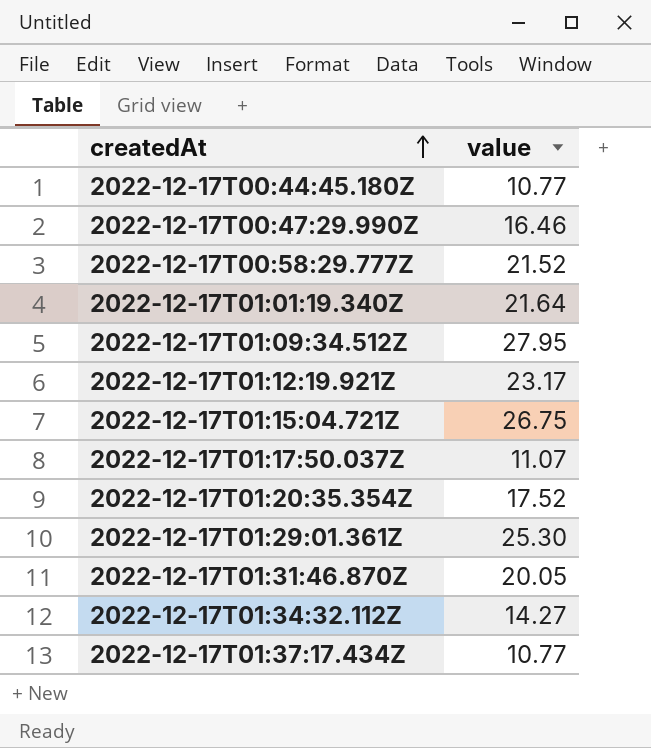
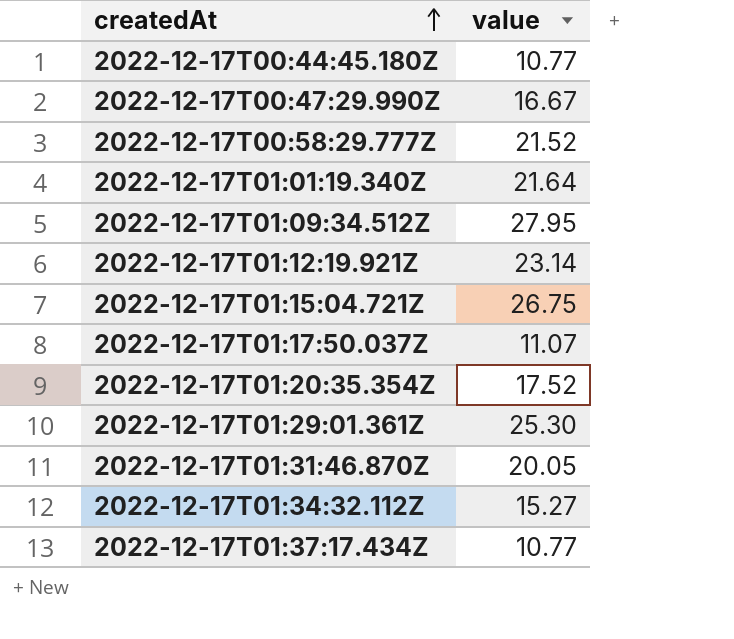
2022-12-17T00:47:29.990Z | value: 16.46 -> 16.67
2022-12-17T01:12:19.921Z | value: 23.17 -> 23.14
2022-12-17T01:34:32.112Z | value: 14.27 -> 15.27

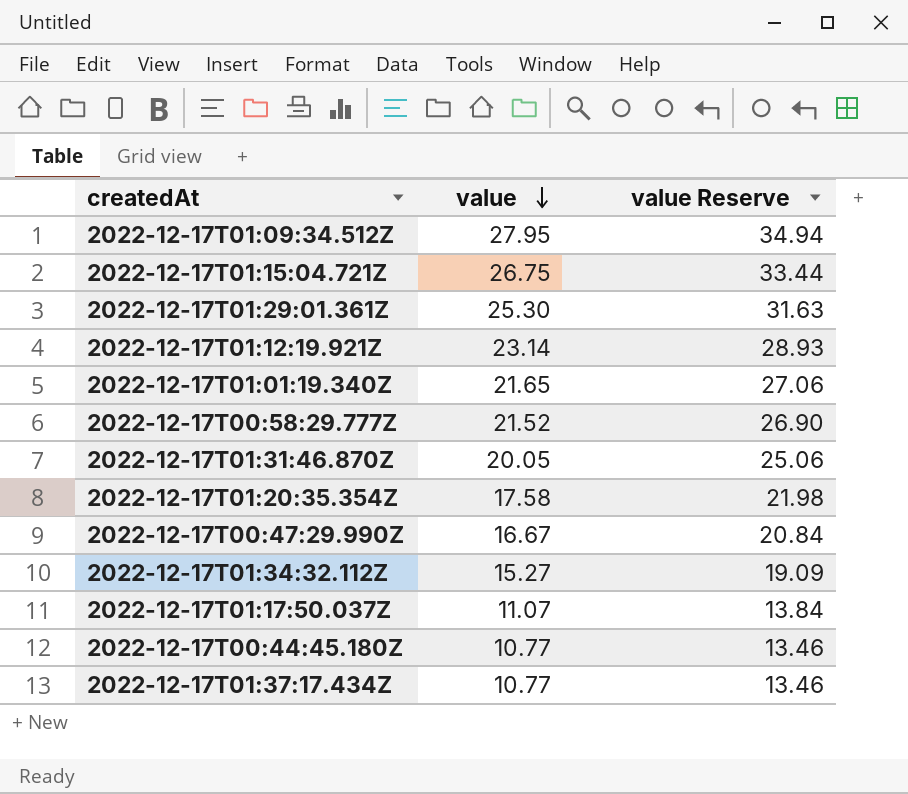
row order: createdAt ascending -> value descending
column value Reserve | formula: none -> [value] * 1.25
2022-12-17T01:01:19.340Z | value: 21.64 -> 21.65
2022-12-17T01:20:35.354Z | value: 17.52 -> 17.58

